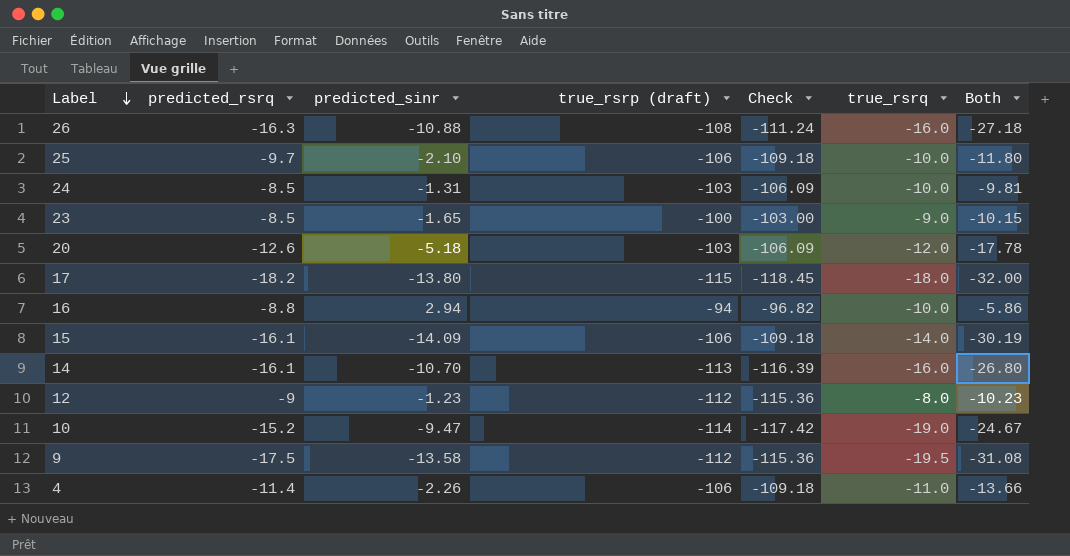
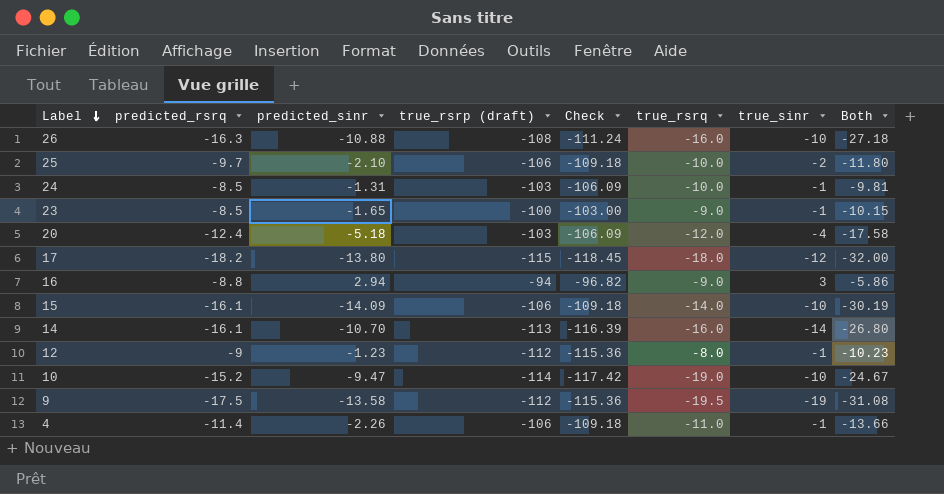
column true_sinr | position: none -> 7
20 | predicted_rsrq: -12.6 -> -12.4
20 | Both: -17.78 -> -17.58
16 | true_rsrq: -10.0 -> -9.0

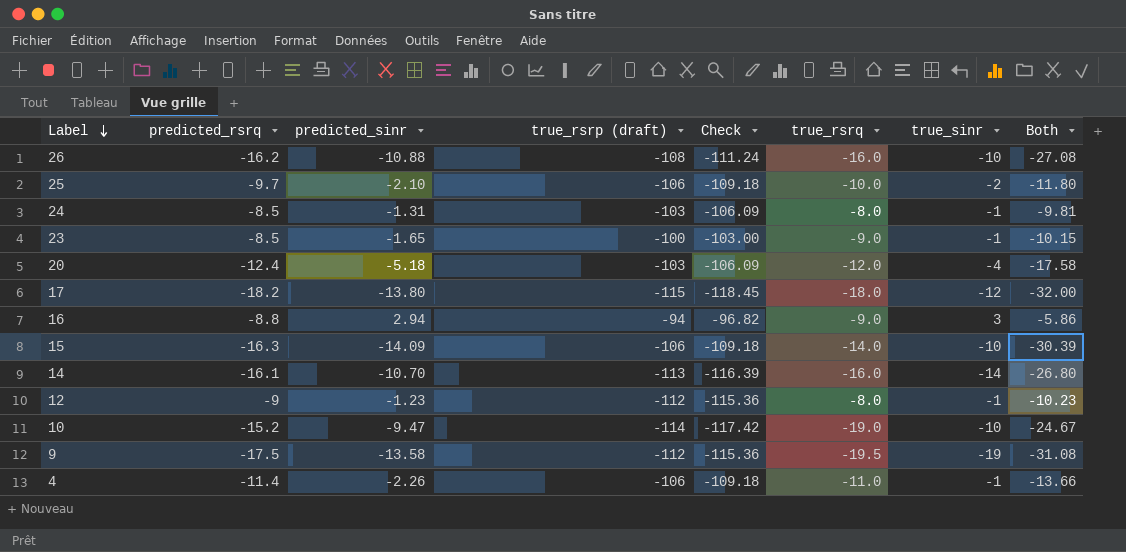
26 | predicted_rsrq: -16.3 -> -16.2
26 | Both: -27.18 -> -27.08
24 | true_rsrq: -10.0 -> -8.0
15 | predicted_rsrq: -16.1 -> -16.3
15 | Both: -30.19 -> -30.39

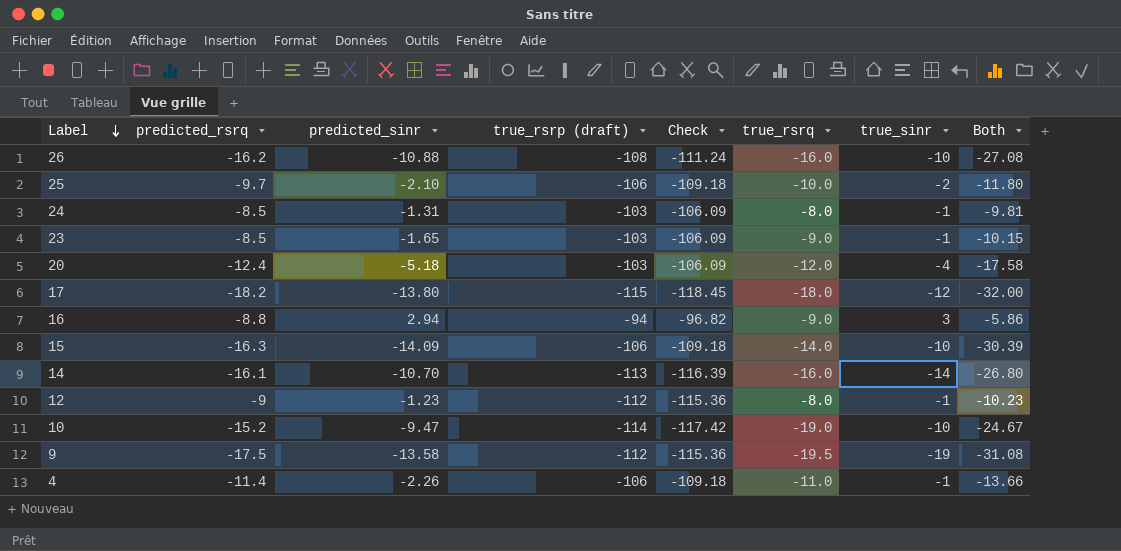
23 | true_rsrp (draft): -100 -> -103
23 | Check: -103.00 -> -106.09

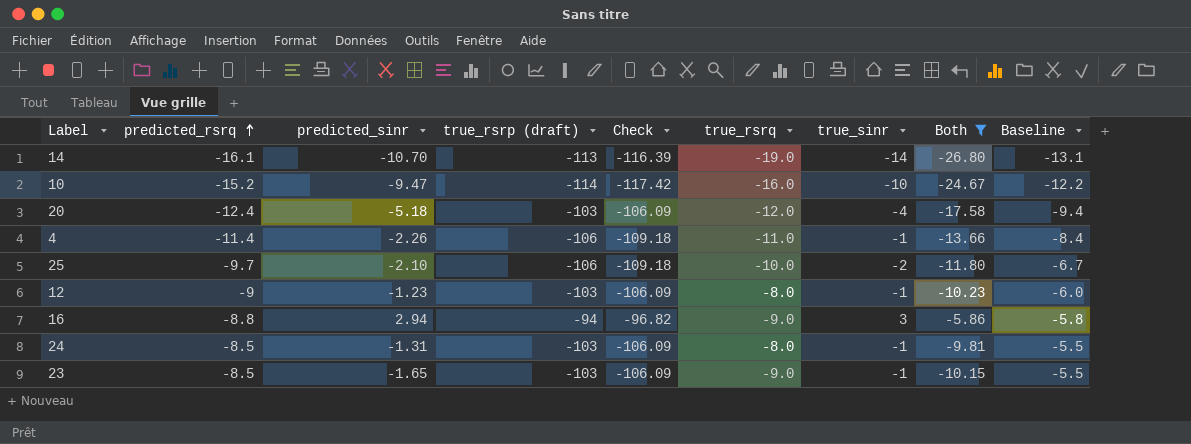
filter: none -> Both >= -26.80
row order: Label descending -> predicted_rsrq ascending
column Baseline | formula: none -> [predicted_rsrq] + 3
14 | true_rsrq: -16.0 -> -19.0
10 | true_rsrq: -19.0 -> -16.0
12 | true_rsrp (draft): -112 -> -103
12 | Check: -115.36 -> -106.09

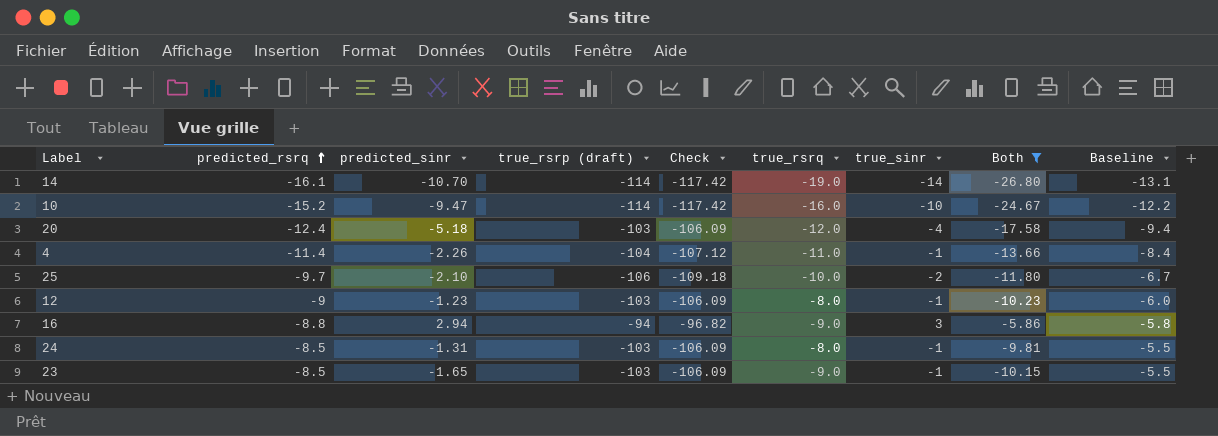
14 | true_rsrp (draft): -113 -> -114
14 | Check: -116.39 -> -117.42
4 | true_rsrp (draft): -106 -> -104
4 | Check: -109.18 -> -107.12

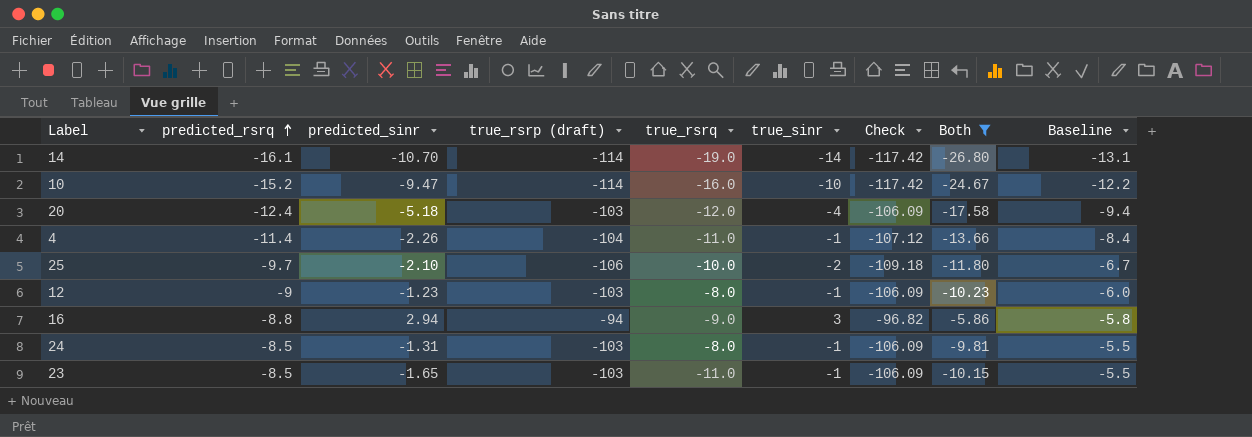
column Check | position: 5 -> 7
23 | true_rsrq: -9.0 -> -11.0

